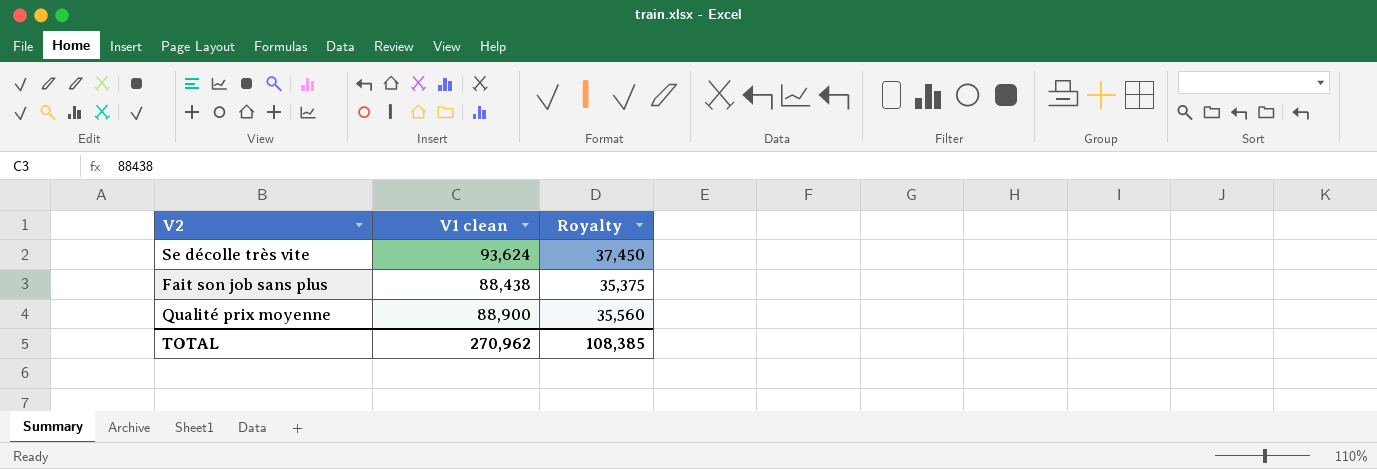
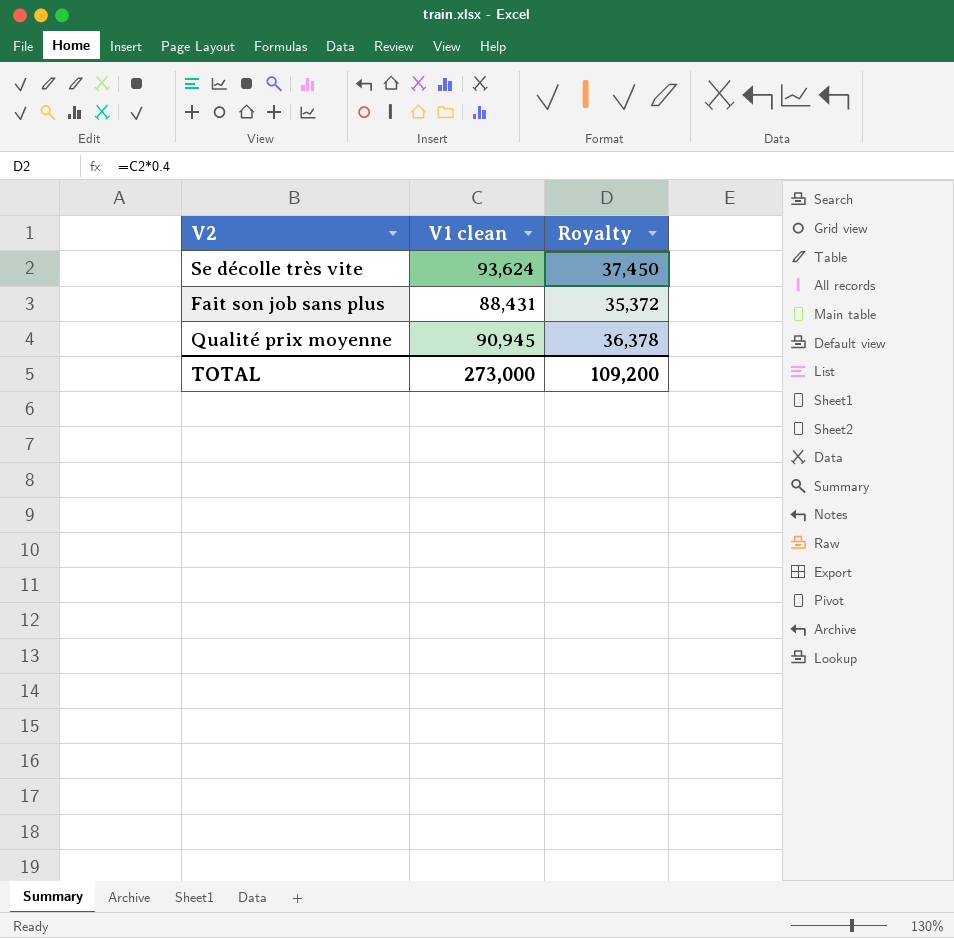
Fait son job sans plus | V1 clean: 88,438 -> 88,431
Fait son job sans plus | Royalty: 35,375 -> 35,372
Qualité prix moyenne | V1 clean: 88,900 -> 90,945
Qualité prix moyenne | Royalty: 35,560 -> 36,378
TOTAL | V1 clean: 270,962 -> 273,000
TOTAL | Royalty: 108,385 -> 109,200

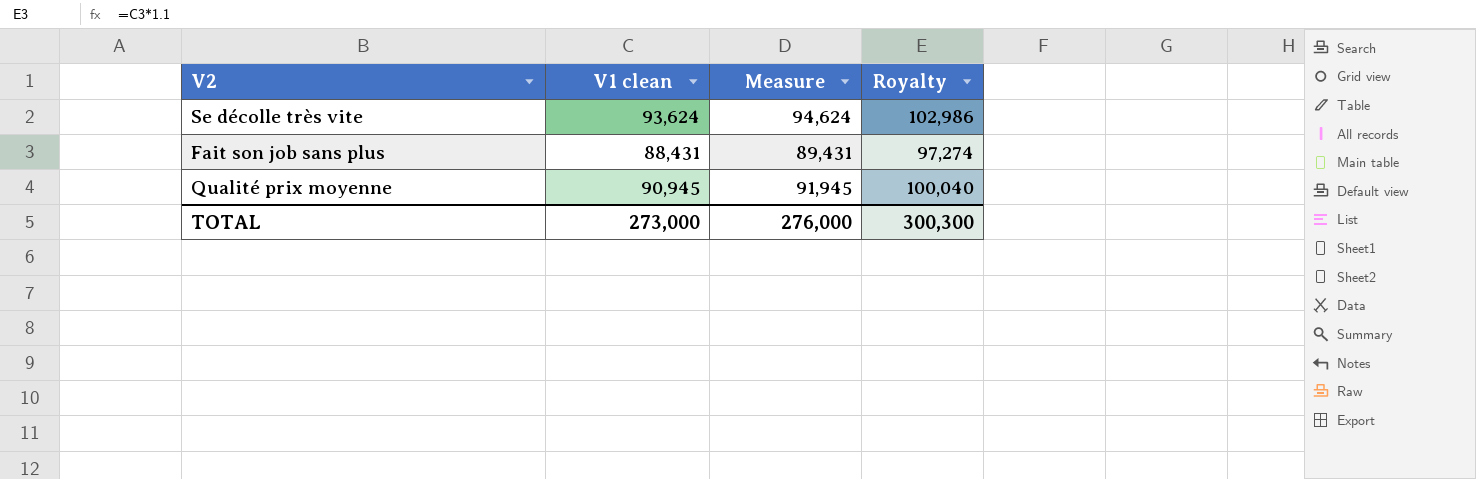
column Measure | formula: none -> [V1 clean] + 1000
column Royalty | formula: [V1 clean] * 0.4 -> [V1 clean] * 1.1
TOTAL | Royalty: 109,200 -> 300,300

